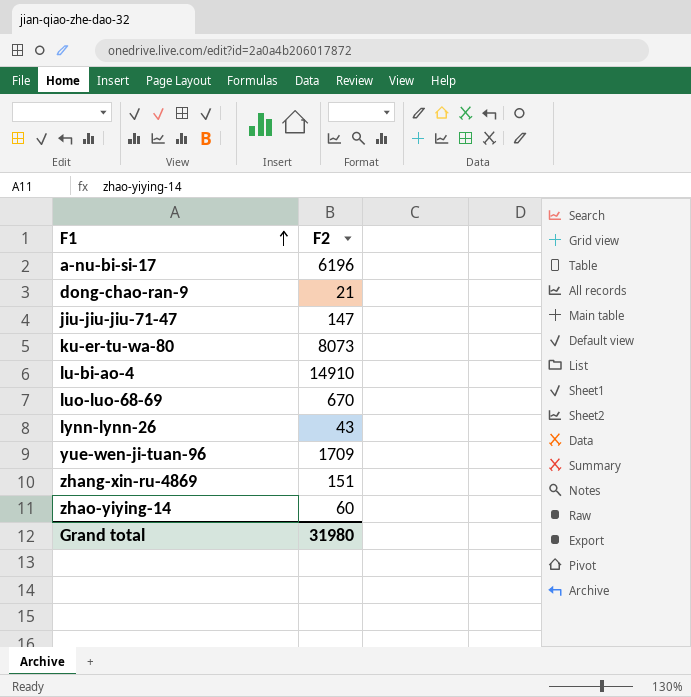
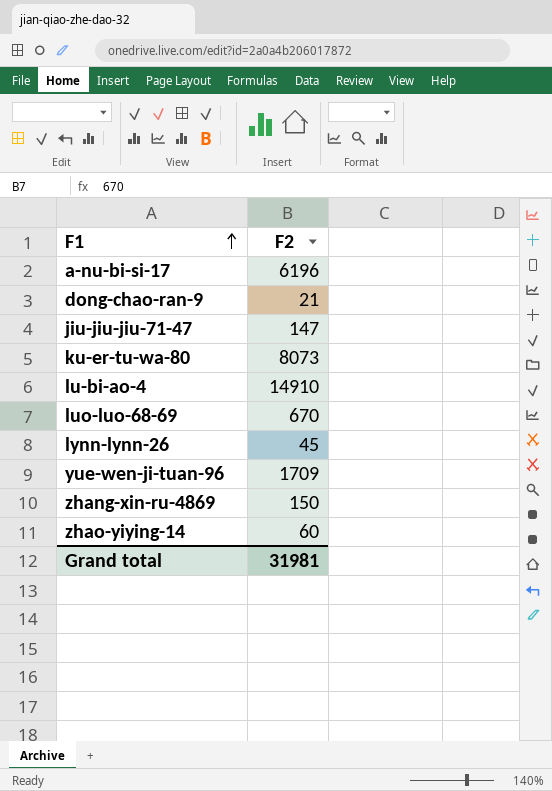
lynn-lynn-26 | F2: 43 -> 45
zhang-xin-ru-4869 | F2: 151 -> 150
Grand total | F2: 31980 -> 31981

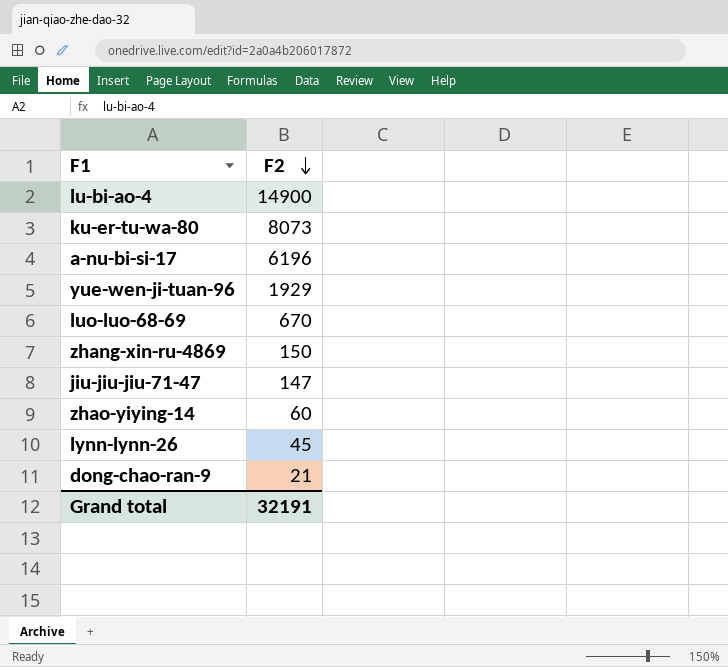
row order: F1 ascending -> F2 descending
lu-bi-ao-4 | F2: 14910 -> 14900
yue-wen-ji-tuan-96 | F2: 1709 -> 1929
Grand total | F2: 31981 -> 32191

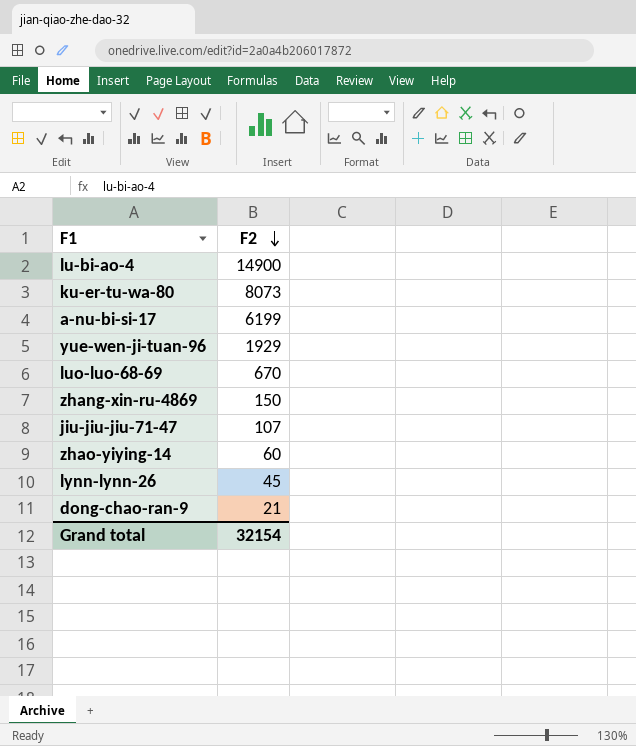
a-nu-bi-si-17 | F2: 6196 -> 6199
jiu-jiu-jiu-71-47 | F2: 147 -> 107
Grand total | F2: 32191 -> 32154

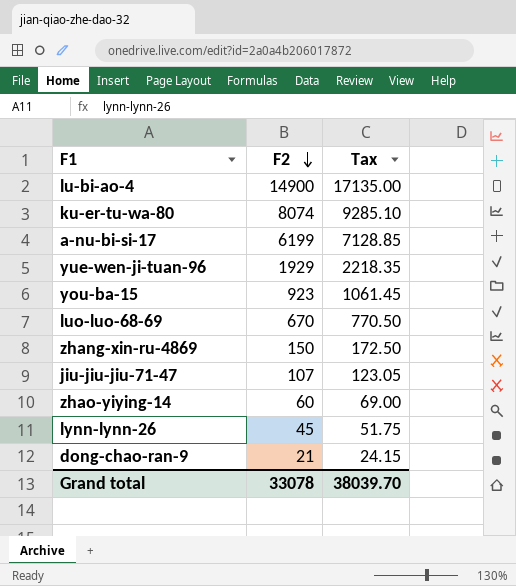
column Tax | formula: none -> [F2] * 1.15
ku-er-tu-wa-80 | F2: 8073 -> 8074
row you-ba-15: none -> 923 | 1061.45
Grand total | F2: 32154 -> 33078

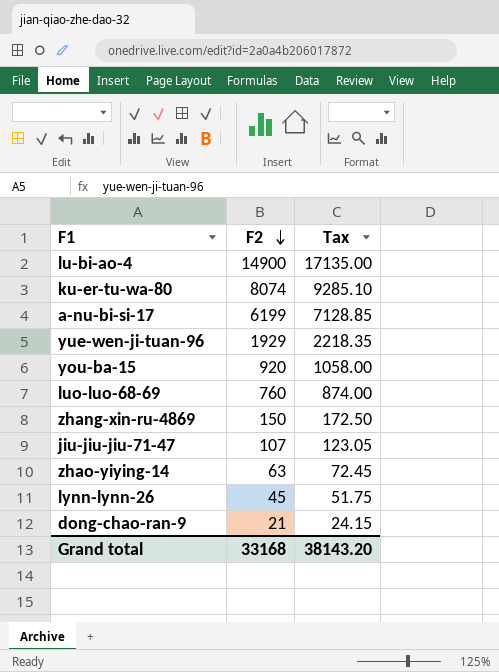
you-ba-15 | F2: 923 -> 920
you-ba-15 | Tax: 1061.45 -> 1058.00
luo-luo-68-69 | F2: 670 -> 760
luo-luo-68-69 | Tax: 770.50 -> 874.00
zhao-yiying-14 | F2: 60 -> 63
zhao-yiying-14 | Tax: 69.00 -> 72.45
Grand total | F2: 33078 -> 33168
Grand total | Tax: 38039.70 -> 38143.20

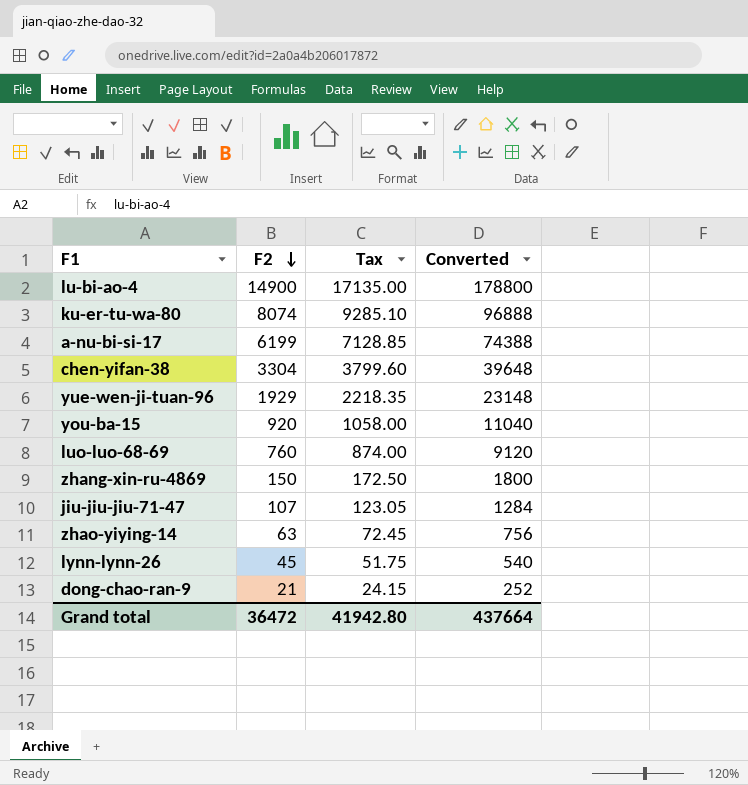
column Converted | formula: none -> [F2] * 12
row chen-yifan-38: none -> 3304 | 3799.60 | 39648
Grand total | F2: 33168 -> 36472
Grand total | Tax: 38143.20 -> 41942.80

